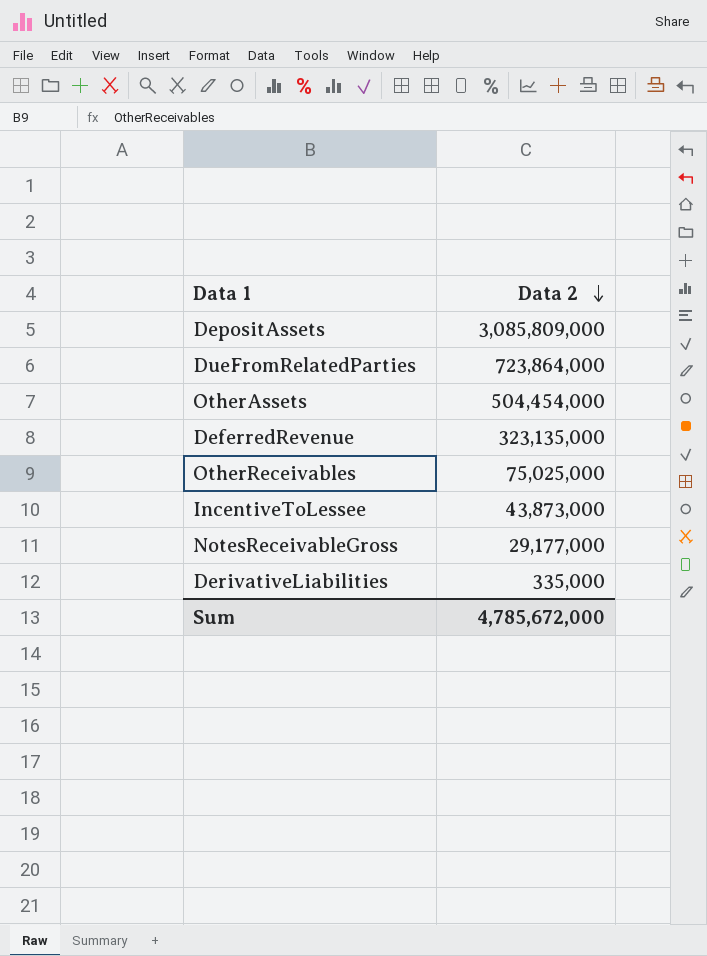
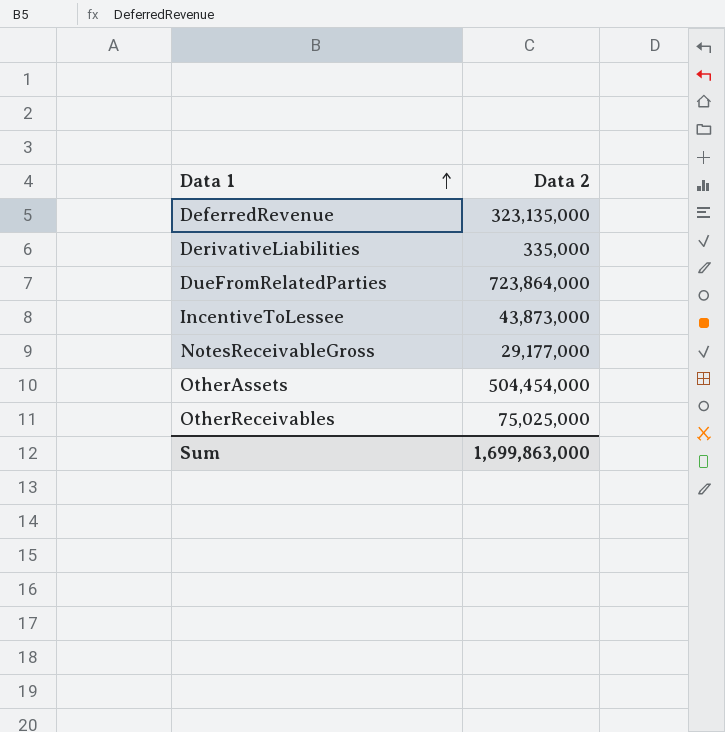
row order: Data 2 descending -> Data 1 ascending
row DepositAssets: 3,085,809,000 -> none
Sum | Data 2: 4,785,672,000 -> 1,699,863,000

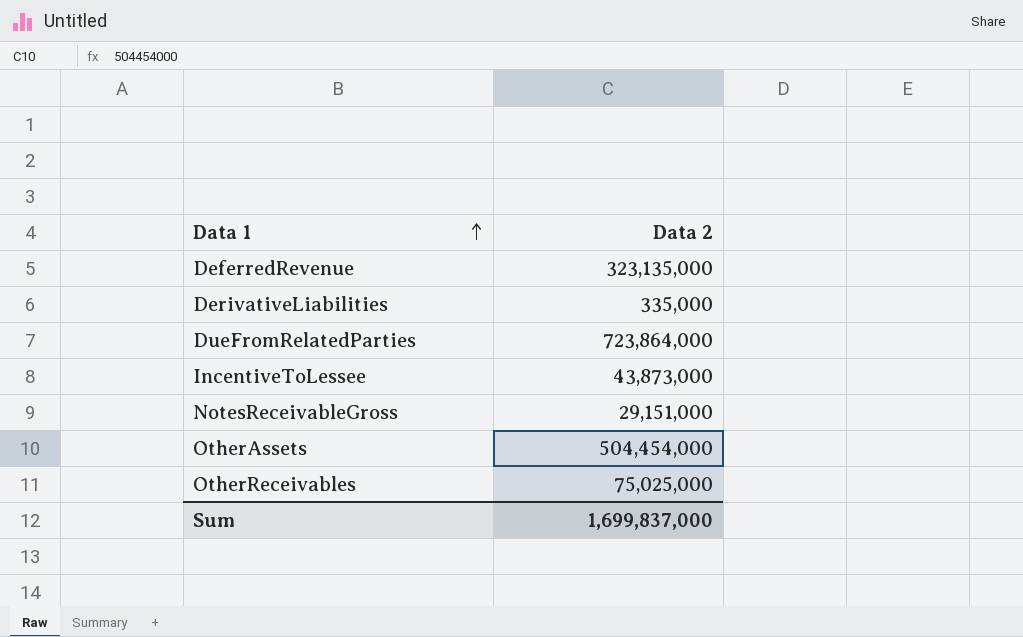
NotesReceivableGross | Data 2: 29,177,000 -> 29,151,000
Sum | Data 2: 1,699,863,000 -> 1,699,837,000

